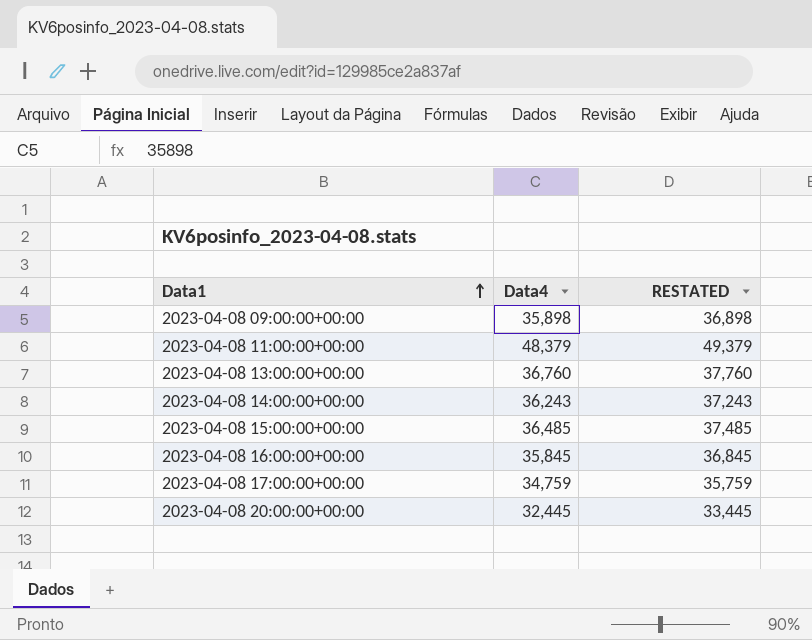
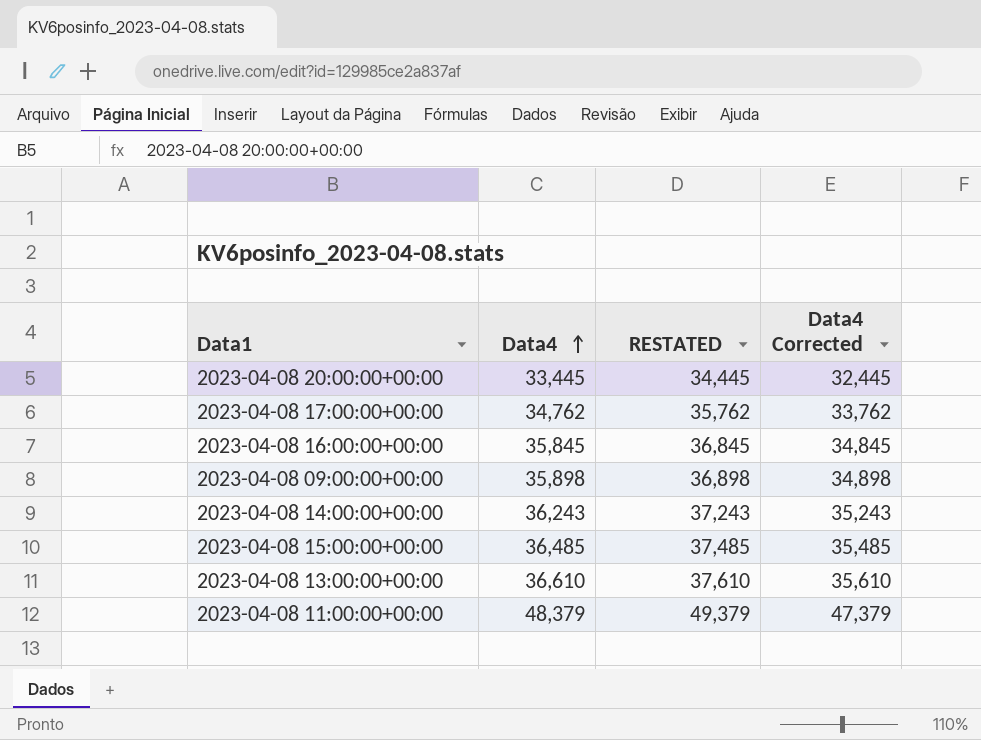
row order: Data1 ascending -> Data4 ascending
column Data4 Corrected | formula: none -> [Data4] - 1000
2023-04-08 20:00:00+00:00 | Data4: 32,445 -> 33,445
2023-04-08 20:00:00+00:00 | RESTATED: 33,445 -> 34,445
2023-04-08 17:00:00+00:00 | Data4: 34,759 -> 34,762
2023-04-08 17:00:00+00:00 | RESTATED: 35,759 -> 35,762
2023-04-08 13:00:00+00:00 | Data4: 36,760 -> 36,610
2023-04-08 13:00:00+00:00 | RESTATED: 37,760 -> 37,610

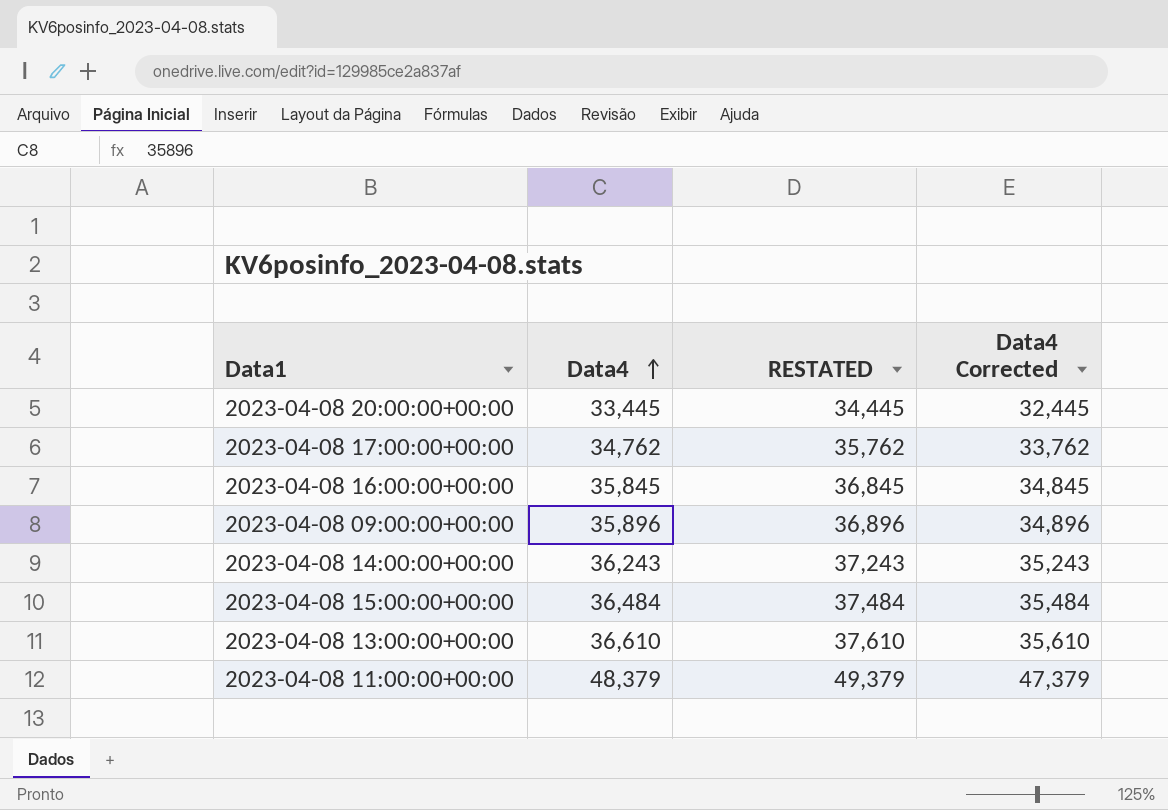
2023-04-08 09:00:00+00:00 | Data4: 35,898 -> 35,896
2023-04-08 09:00:00+00:00 | RESTATED: 36,898 -> 36,896
2023-04-08 09:00:00+00:00 | Data4 Corrected: 34,898 -> 34,896
2023-04-08 15:00:00+00:00 | Data4: 36,485 -> 36,484
2023-04-08 15:00:00+00:00 | RESTATED: 37,485 -> 37,484
2023-04-08 15:00:00+00:00 | Data4 Corrected: 35,485 -> 35,484

